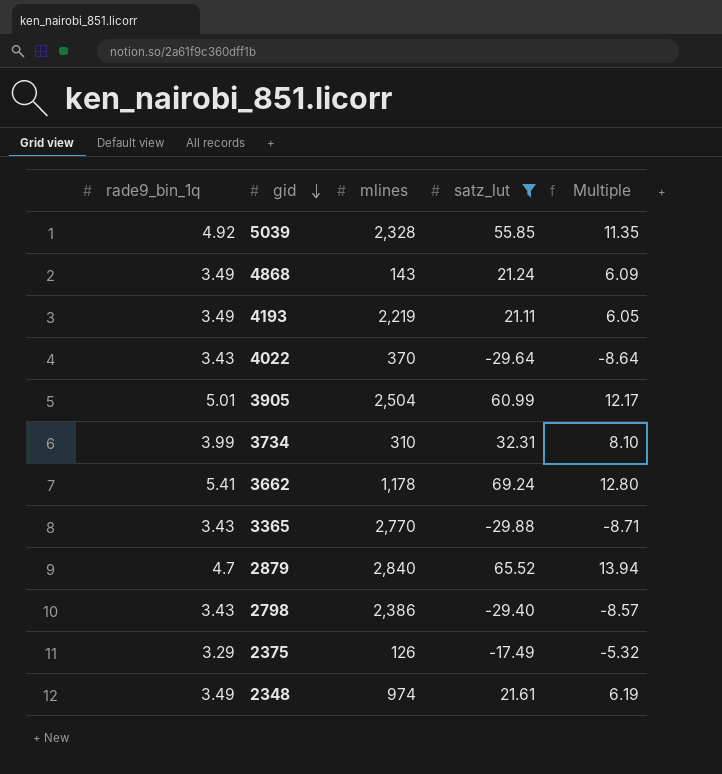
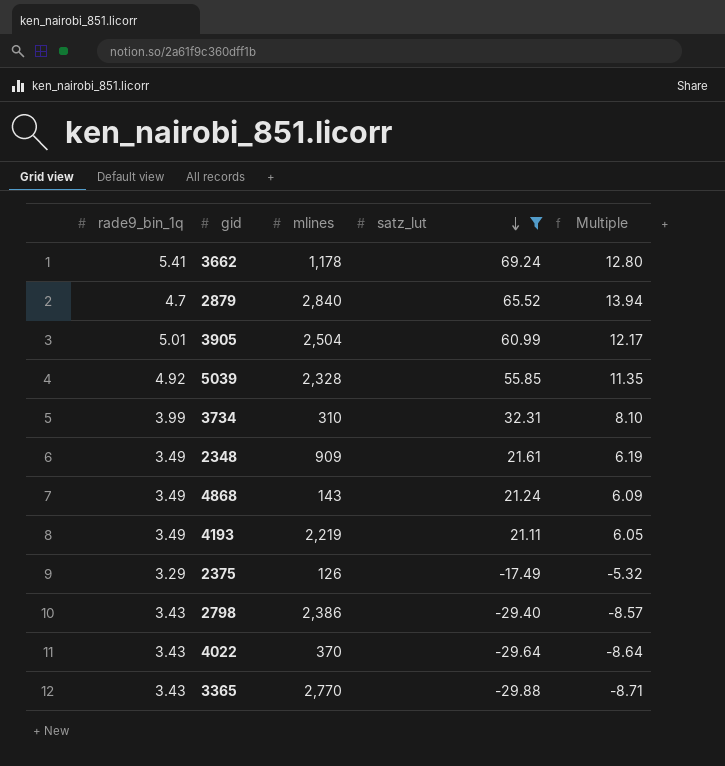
row order: gid descending -> satz_lut descending
2348 | mlines: 974 -> 909

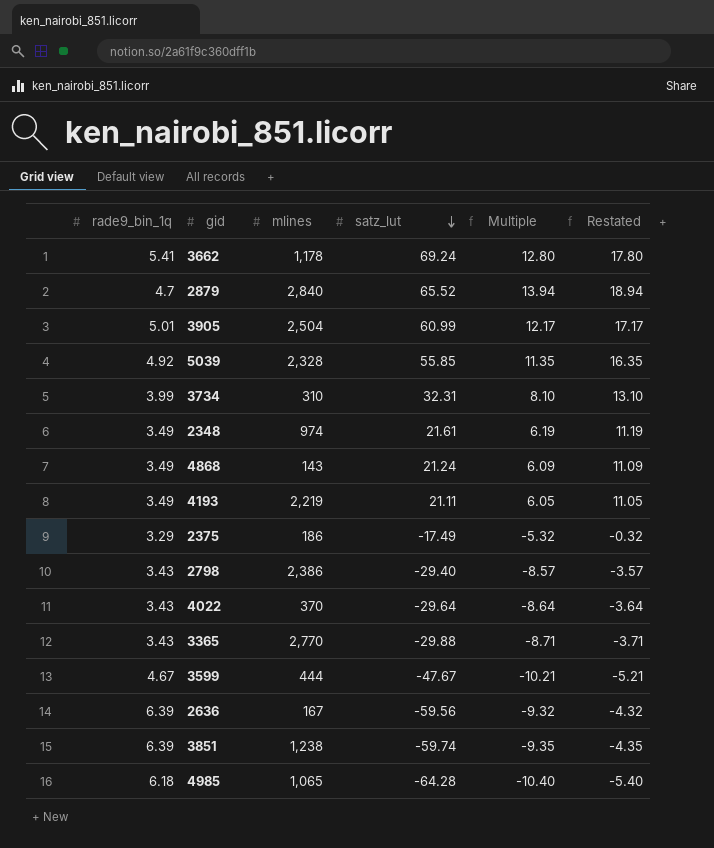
filter: satz_lut >= -29.88 -> none
column Restated | formula: none -> [Multiple] + 5
2348 | mlines: 909 -> 974
2375 | mlines: 126 -> 186

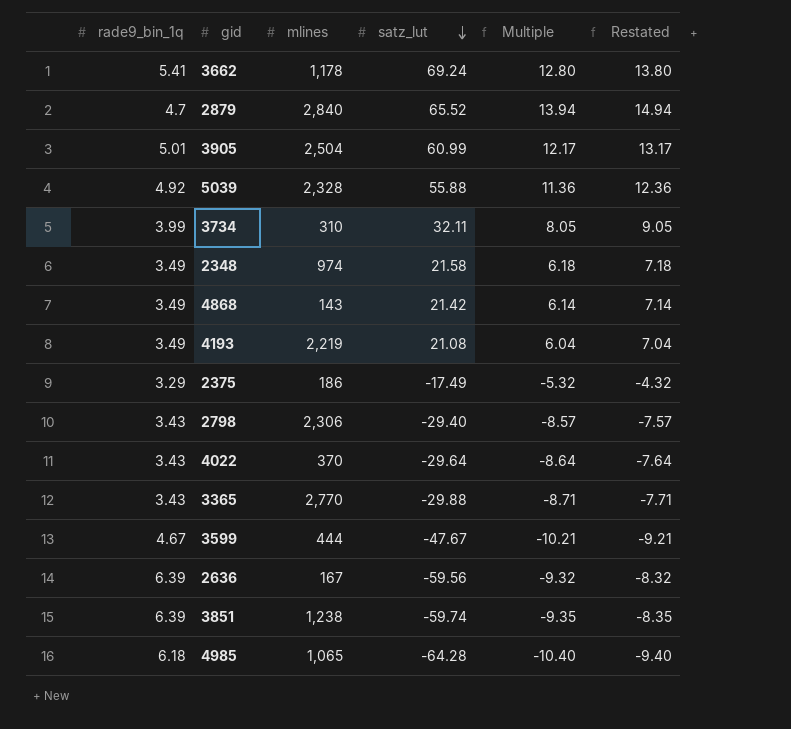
column Restated | formula: [Multiple] + 5 -> [Multiple] + 1
5039 | satz_lut: 55.85 -> 55.88
5039 | Multiple: 11.35 -> 11.36
3734 | satz_lut: 32.31 -> 32.11
3734 | Multiple: 8.10 -> 8.05
2348 | satz_lut: 21.61 -> 21.58
2348 | Multiple: 6.19 -> 6.18
4868 | satz_lut: 21.24 -> 21.42
4868 | Multiple: 6.09 -> 6.14
4193 | satz_lut: 21.11 -> 21.08
4193 | Multiple: 6.05 -> 6.04
2798 | mlines: 2,386 -> 2,306

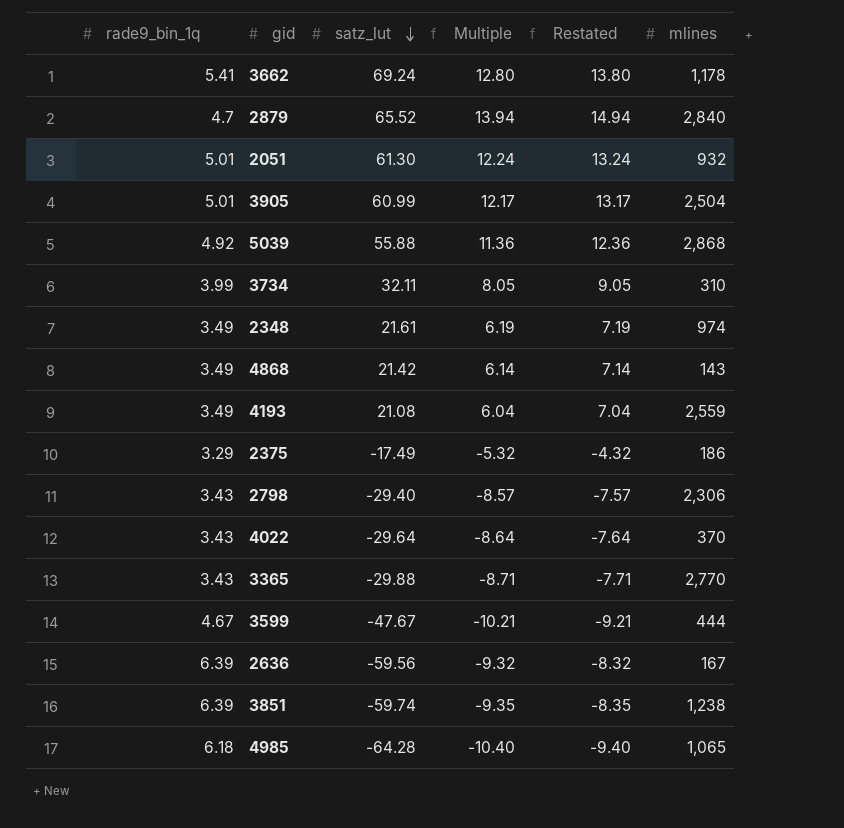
column mlines | position: 3 -> 6
row 2051: none -> 5.01 | 61.30 | 12.24 | 13.24 | 932
5039 | mlines: 2,328 -> 2,868
2348 | satz_lut: 21.58 -> 21.61
2348 | Multiple: 6.18 -> 6.19
2348 | Restated: 7.18 -> 7.19
4193 | mlines: 2,219 -> 2,559

